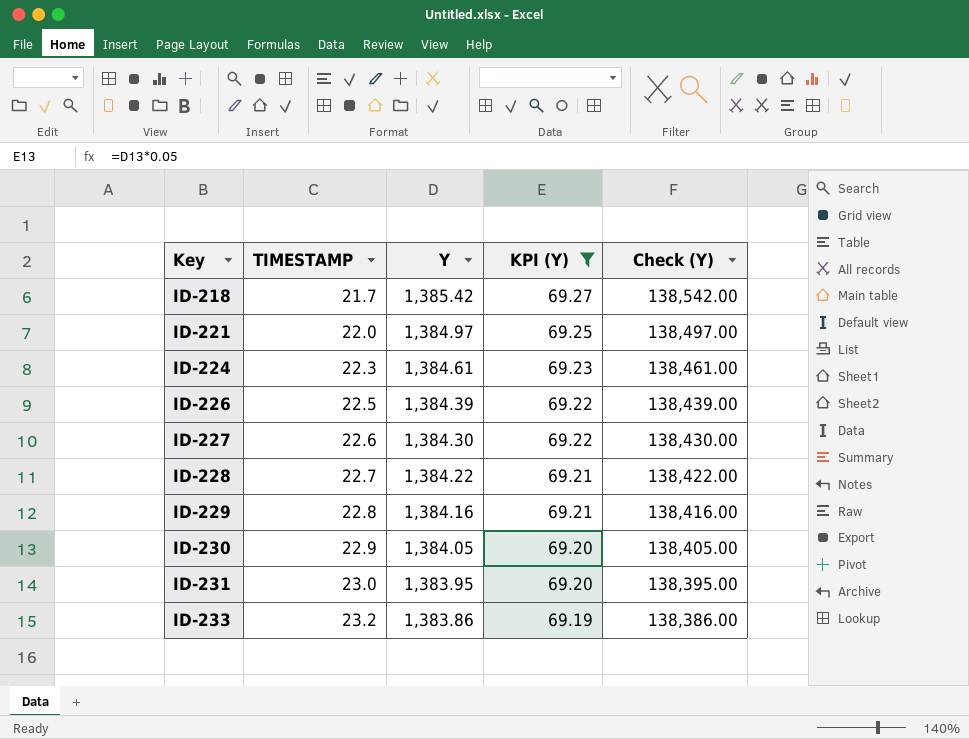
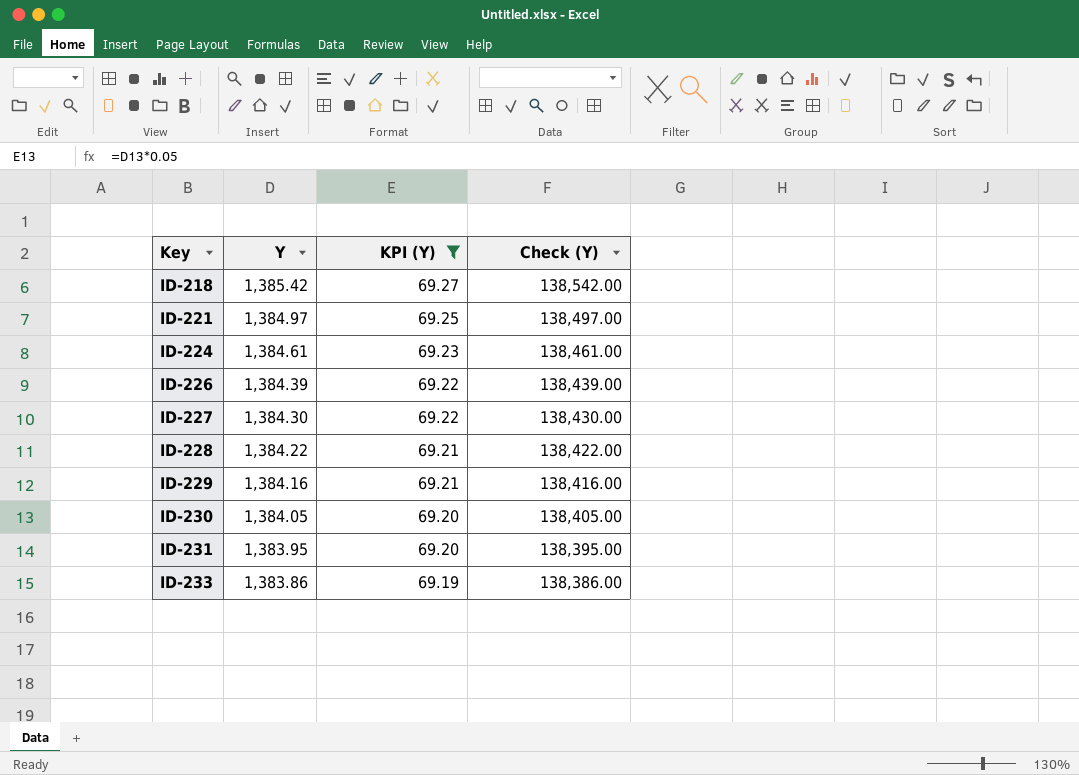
column TIMESTAMP | position: 2 -> none

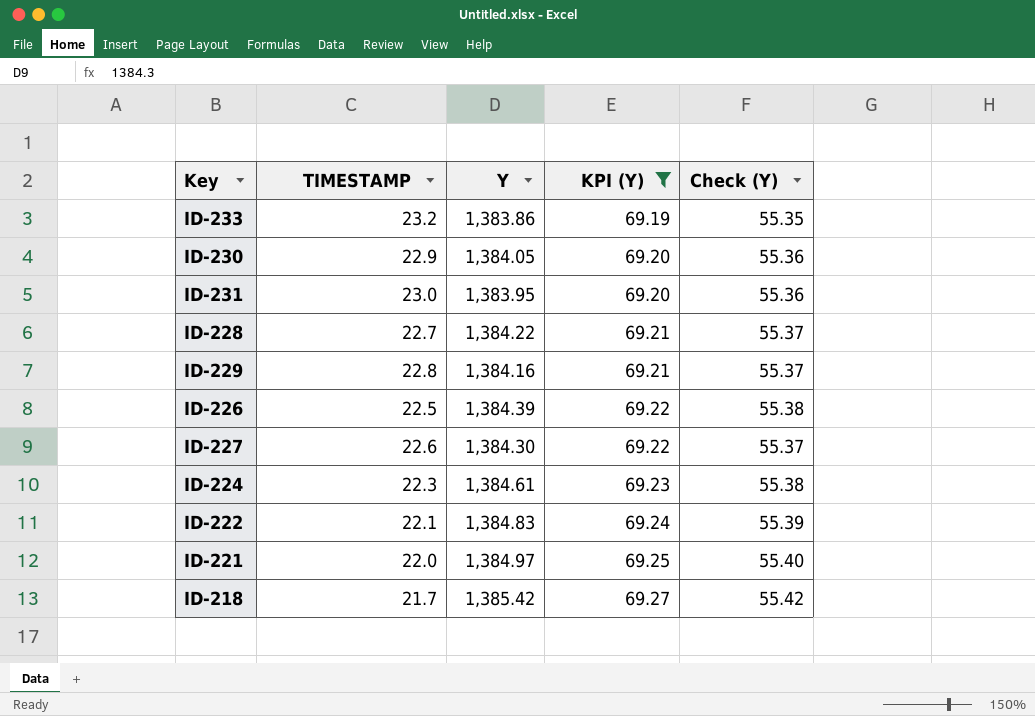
row order: Key ascending -> KPI (Y) ascending
column TIMESTAMP | position: none -> 2
column Check (Y) | formula: [Y] * 100 -> [Y] * 0.04
row ID-222: none -> 22.1 | 1,384.83 | 69.24 | 55.39

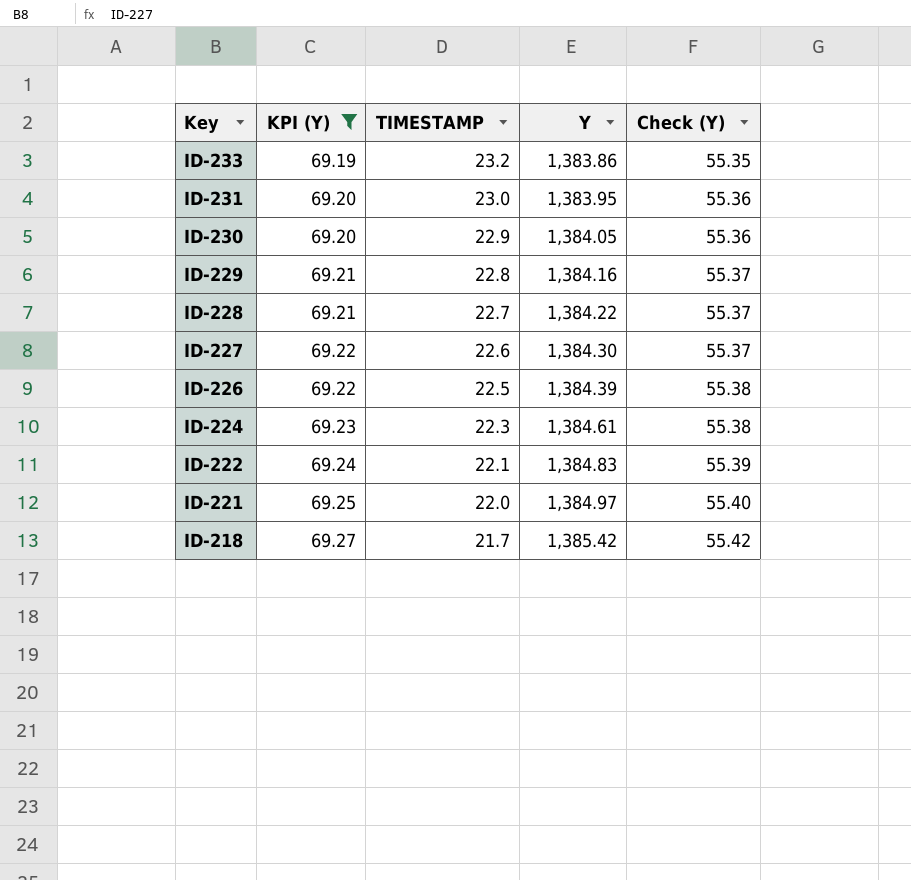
row order: KPI (Y) ascending -> Key descending
column KPI (Y) | position: 4 -> 2

